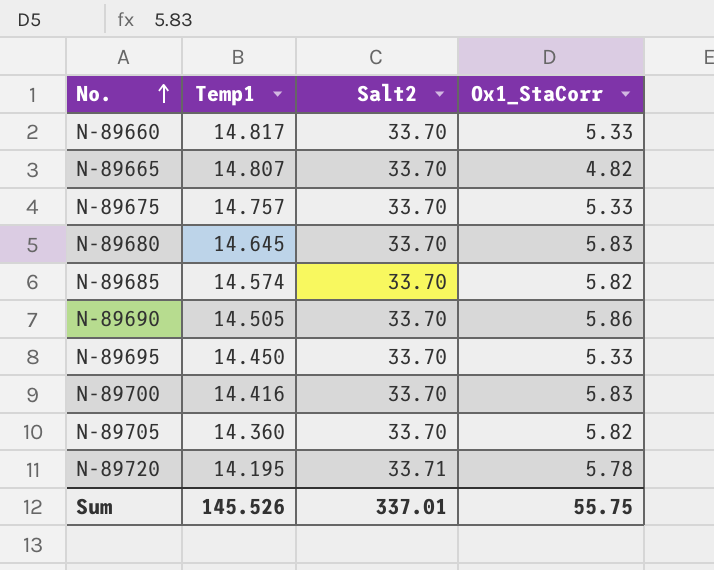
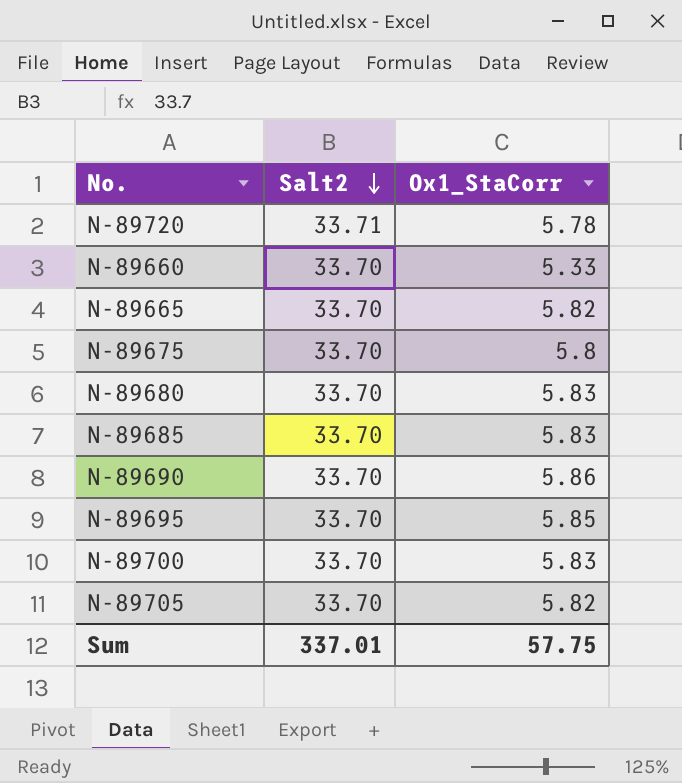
row order: No. ascending -> Salt2 descending
column Temp1 | position: 2 -> none
N-89665 | Ox1_StaCorr: 4.82 -> 5.82
N-89675 | Ox1_StaCorr: 5.33 -> 5.8
N-89685 | Ox1_StaCorr: 5.82 -> 5.83
N-89695 | Ox1_StaCorr: 5.33 -> 5.85
Sum | Ox1_StaCorr: 55.75 -> 57.75

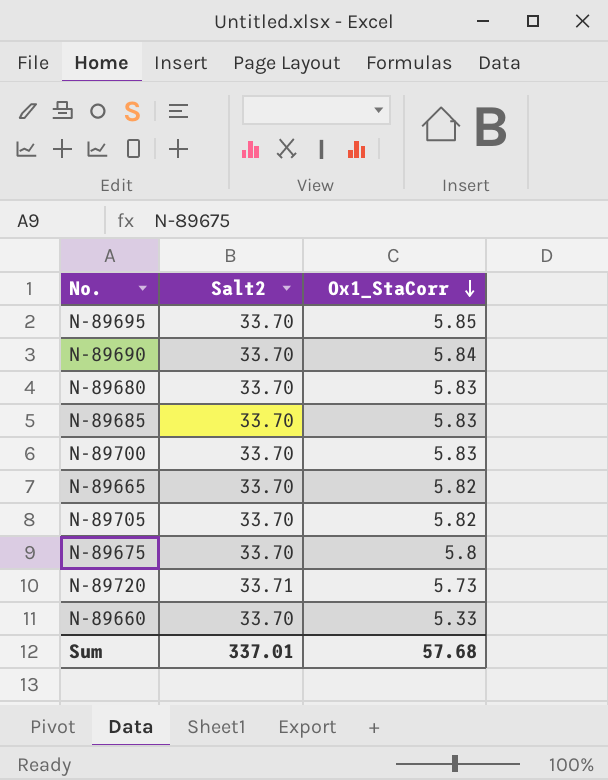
row order: Salt2 descending -> Ox1_StaCorr descending
N-89690 | Ox1_StaCorr: 5.86 -> 5.84
N-89720 | Ox1_StaCorr: 5.78 -> 5.73
Sum | Ox1_StaCorr: 57.75 -> 57.68

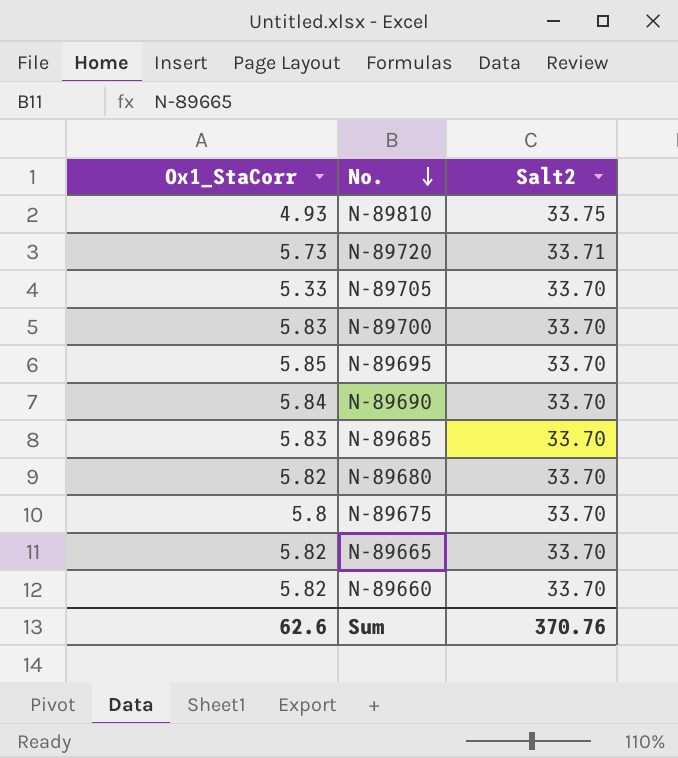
row order: Ox1_StaCorr descending -> No. descending
column Ox1_StaCorr | position: 3 -> 1
row N-89810: none -> 4.93 | 33.75
N-89705 | Ox1_StaCorr: 5.82 -> 5.33
N-89680 | Ox1_StaCorr: 5.83 -> 5.82
N-89660 | Ox1_StaCorr: 5.33 -> 5.82
Sum | Ox1_StaCorr: 57.68 -> 62.6
Sum | Salt2: 337.01 -> 370.76

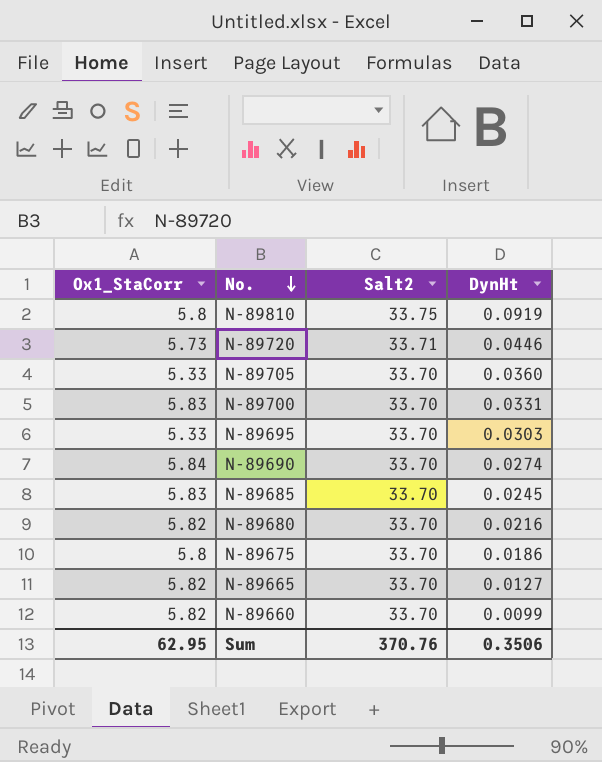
column DynHt | position: none -> 4
N-89810 | Ox1_StaCorr: 4.93 -> 5.8
N-89695 | Ox1_StaCorr: 5.85 -> 5.33
Sum | Ox1_StaCorr: 62.6 -> 62.95

